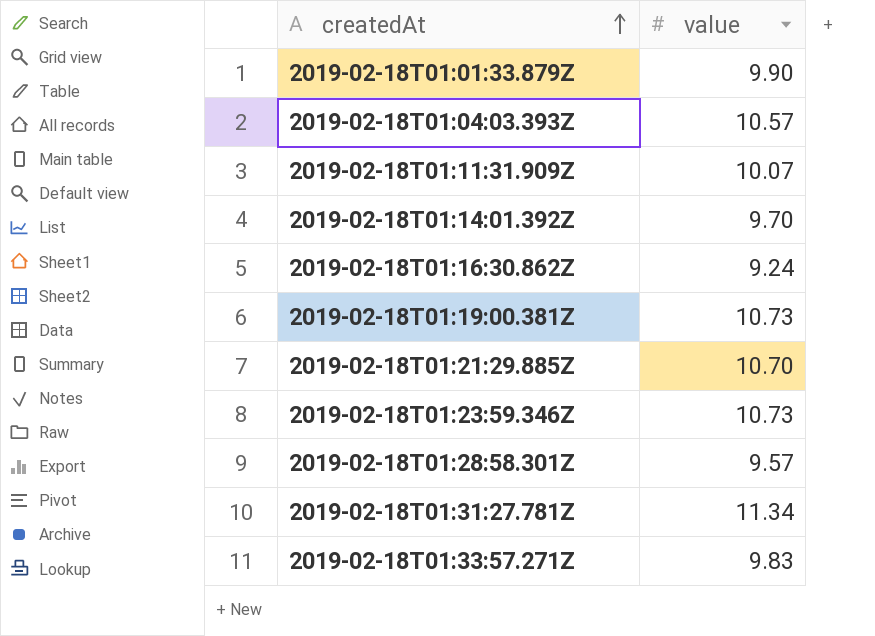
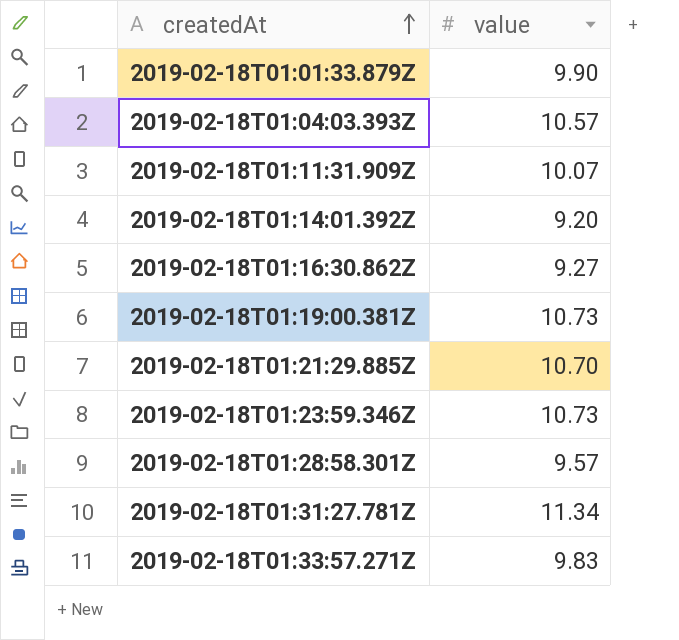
2019-02-18T01:14:01.392Z | value: 9.70 -> 9.20
2019-02-18T01:16:30.862Z | value: 9.24 -> 9.27

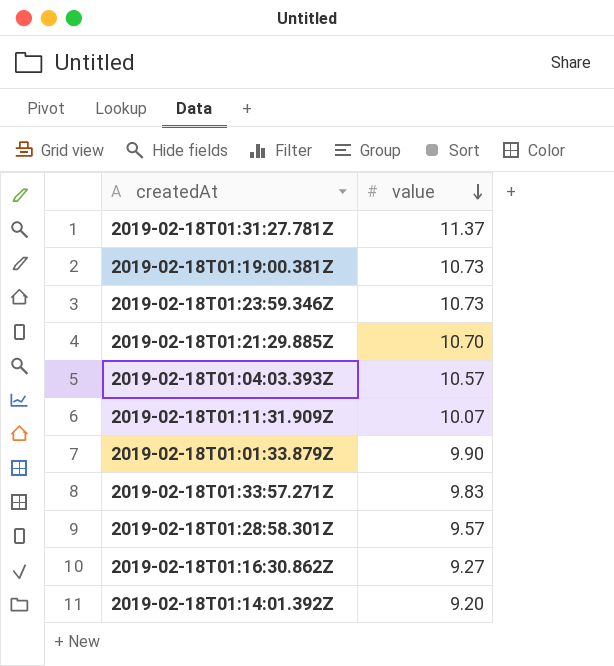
row order: createdAt ascending -> value descending
2019-02-18T01:31:27.781Z | value: 11.34 -> 11.37

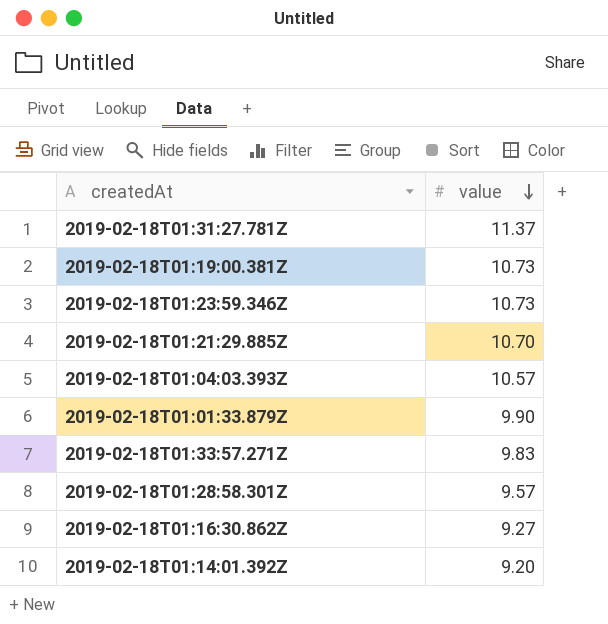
row 2019-02-18T01:11:31.909Z: 10.07 -> none

